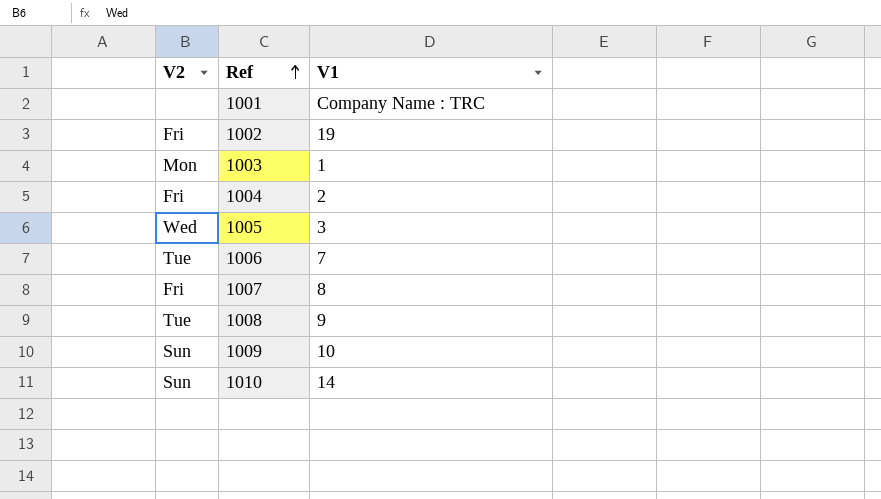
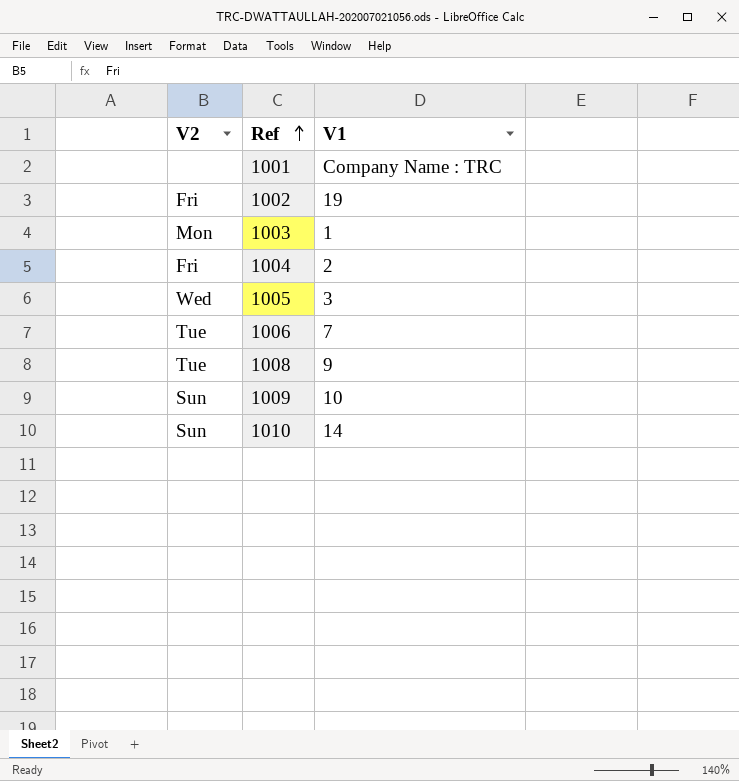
row 1007: Fri | 8 -> none

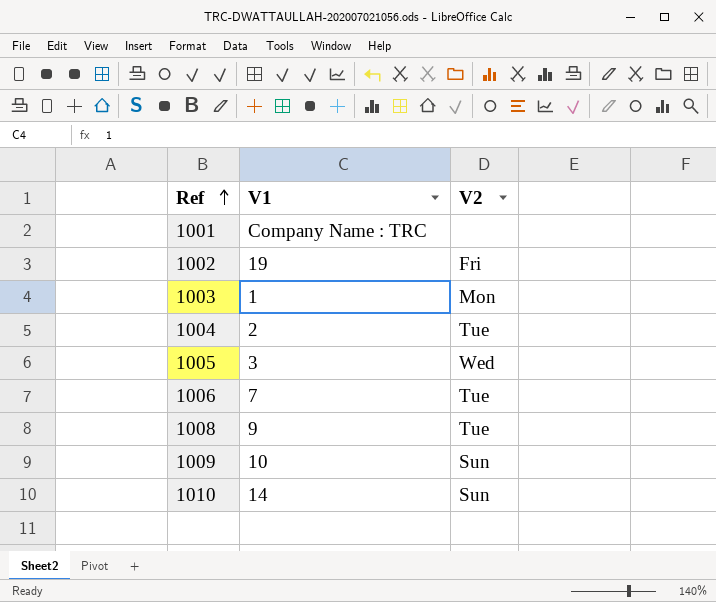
column V2 | position: 1 -> 3
1004 | V2: Fri -> Tue

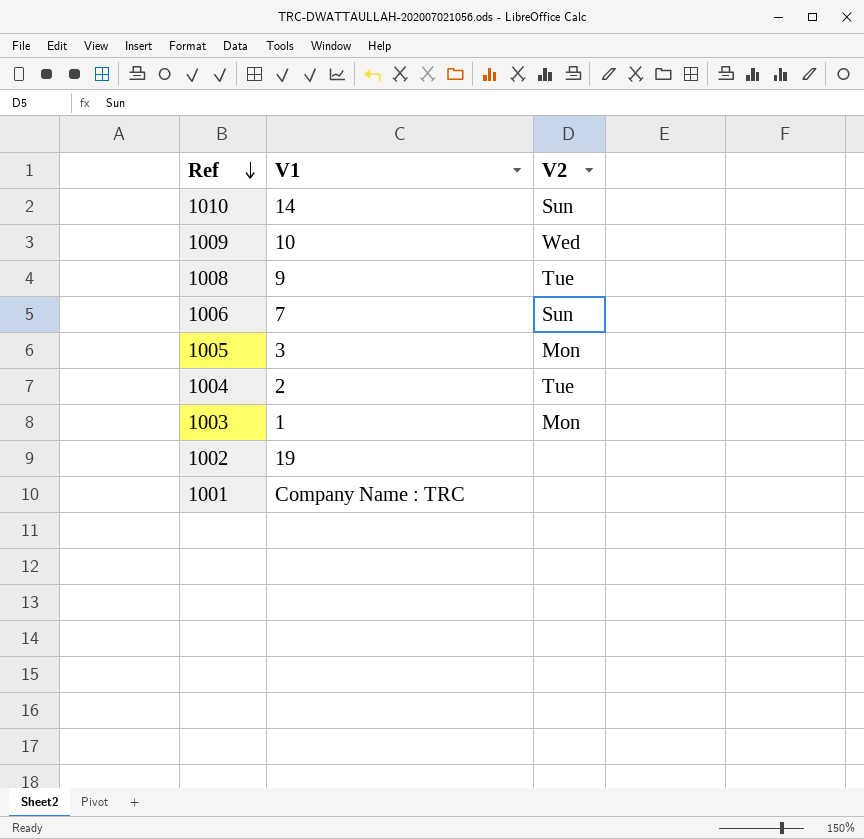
row order: Ref ascending -> Ref descending
1009 | V2: Sun -> Wed
1006 | V2: Tue -> Sun
1005 | V2: Wed -> Mon
1002 | V2: Fri -> none

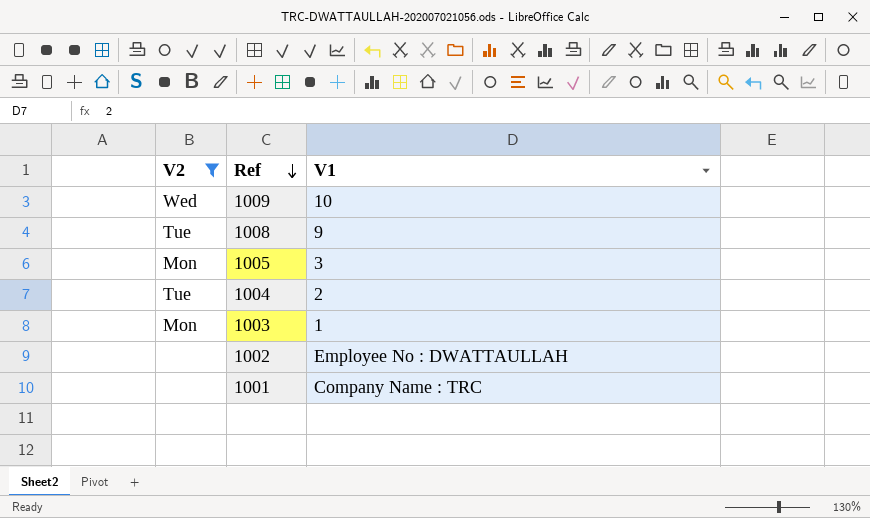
filter: none -> V2 != Sun
column V2 | position: 3 -> 1
1002 | V1: 19 -> Employee No : DWATTAULLAH

